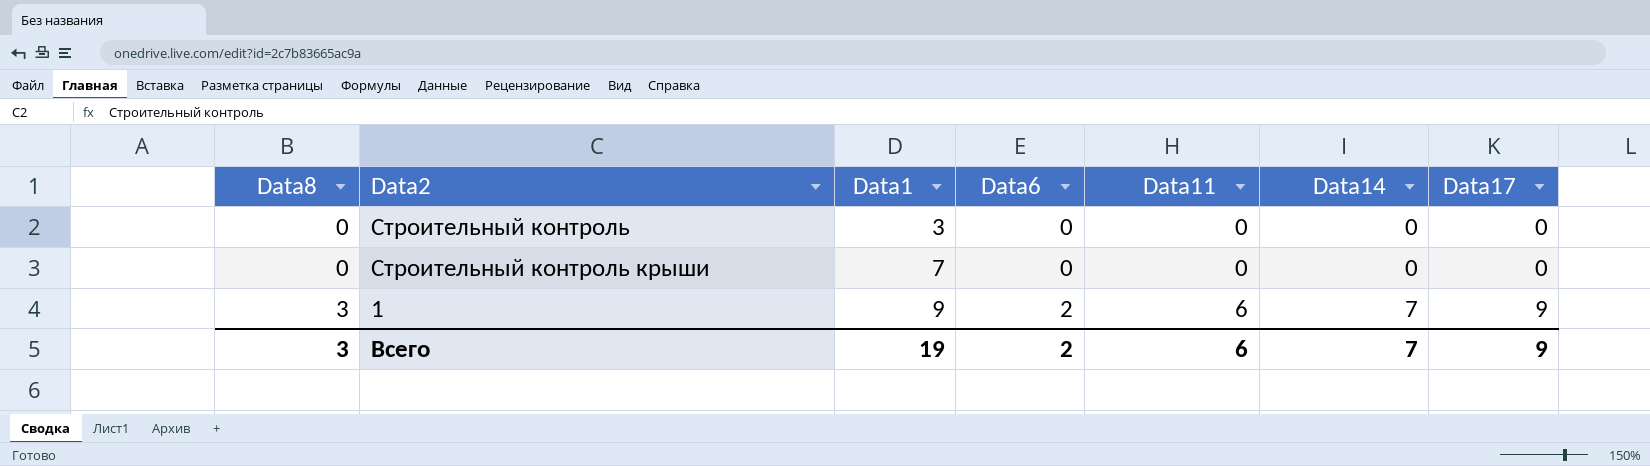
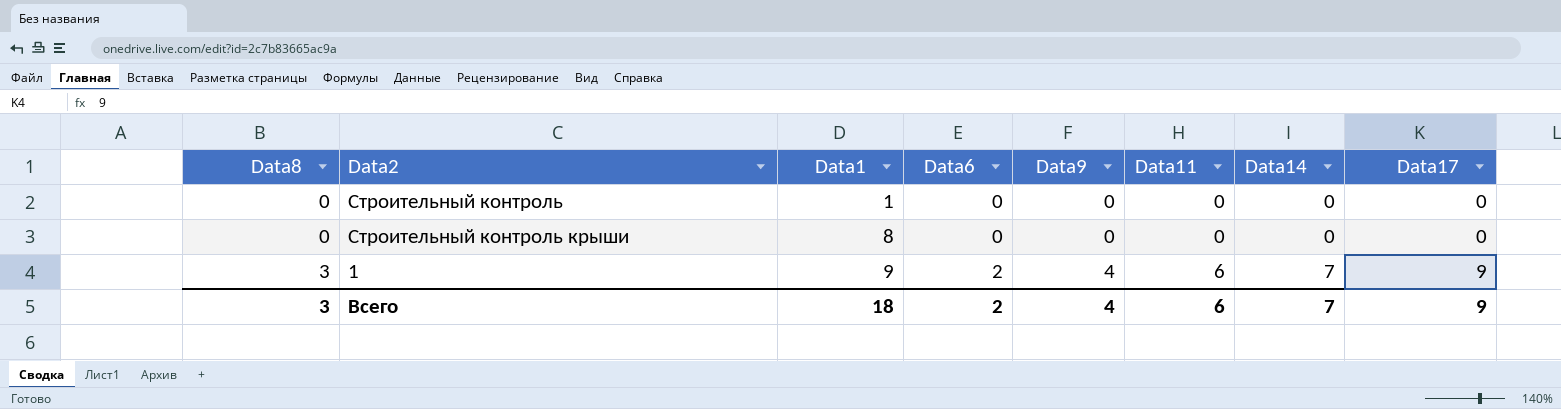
column Data9 | position: none -> 5
Строительный контроль | Data1: 3 -> 1
Строительный контроль крыши | Data1: 7 -> 8
Всего | Data1: 19 -> 18

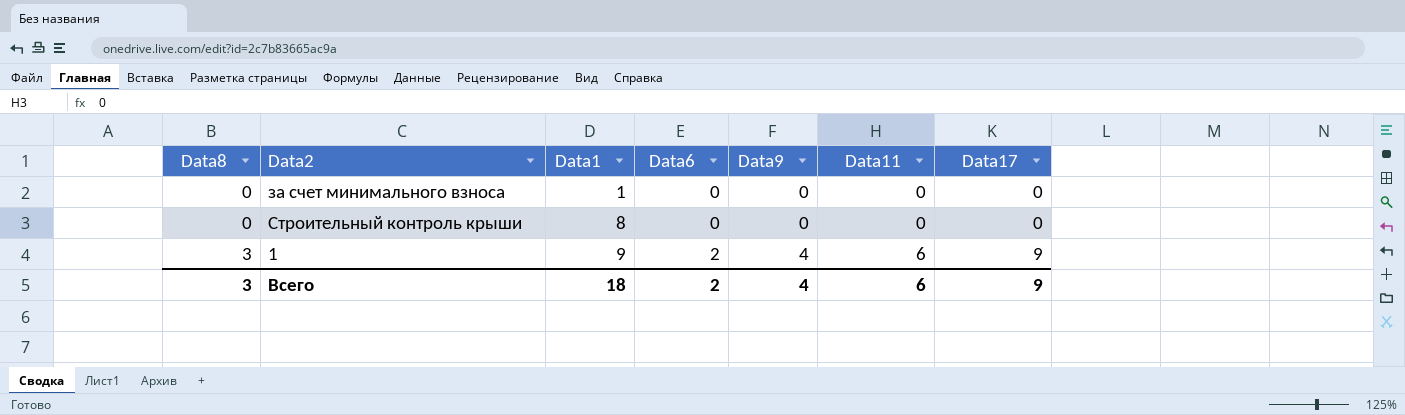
column Data14 | position: 7 -> none
row Строительный контроль: 0 | 1 | 0 | 0 | 0 | 0 | 0 -> none
row за счет минимального взноса: none -> 0 | 1 | 0 | 0 | 0 | 0

